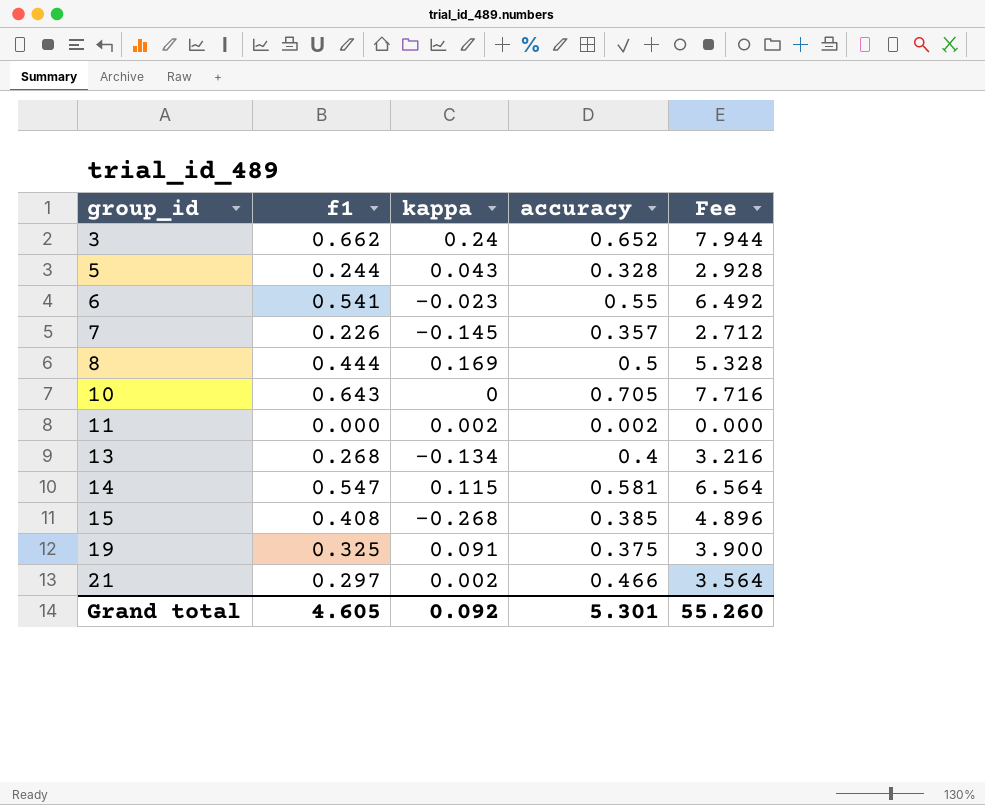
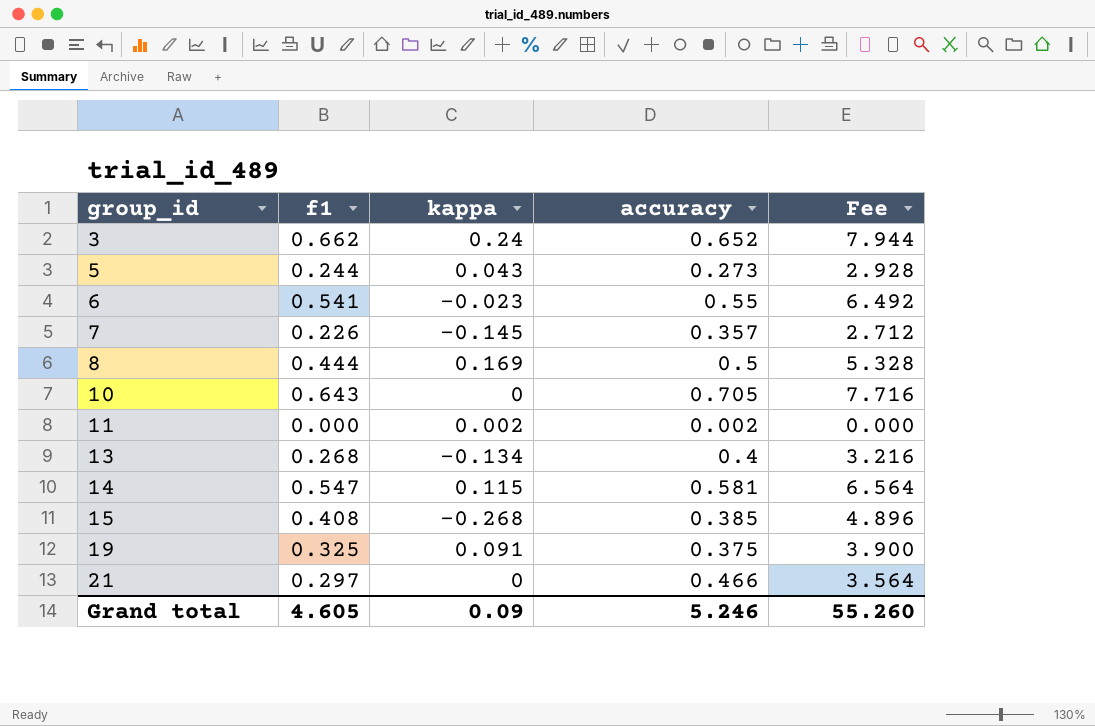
5 | accuracy: 0.328 -> 0.273
21 | kappa: 0.002 -> 0
Grand total | kappa: 0.092 -> 0.09
Grand total | accuracy: 5.301 -> 5.246

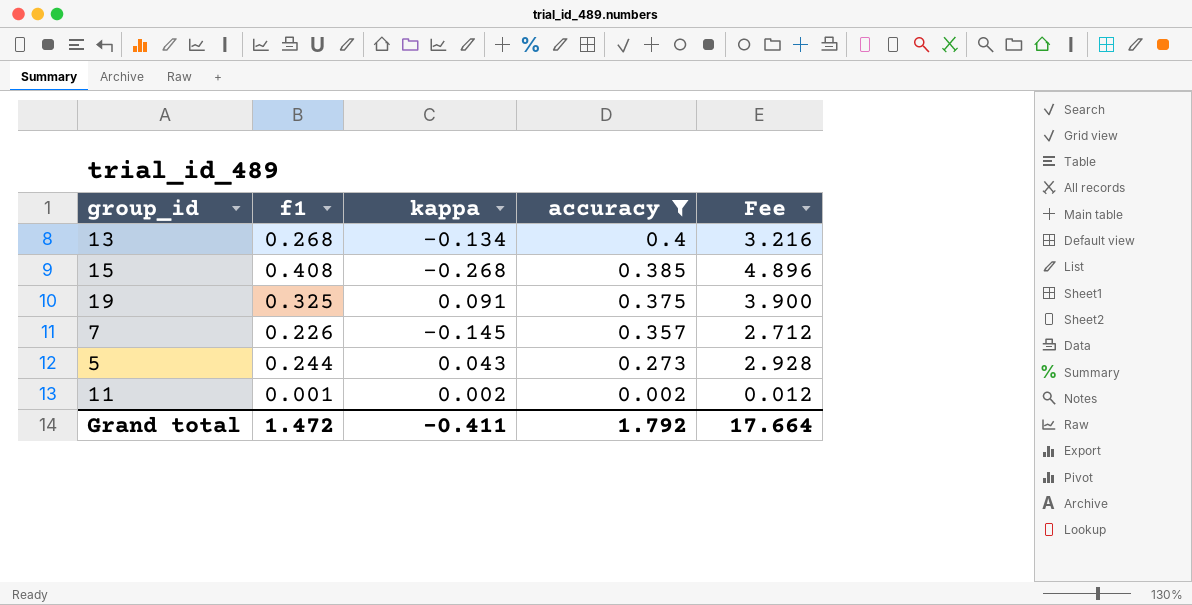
filter: none -> accuracy <= 0.4
row order: group_id ascending -> accuracy descending
11 | f1: 0.000 -> 0.001
11 | Fee: 0.000 -> 0.012
Grand total | f1: 4.605 -> 1.472
Grand total | kappa: 0.09 -> -0.411
Grand total | accuracy: 5.246 -> 1.792
Grand total | Fee: 55.260 -> 17.664

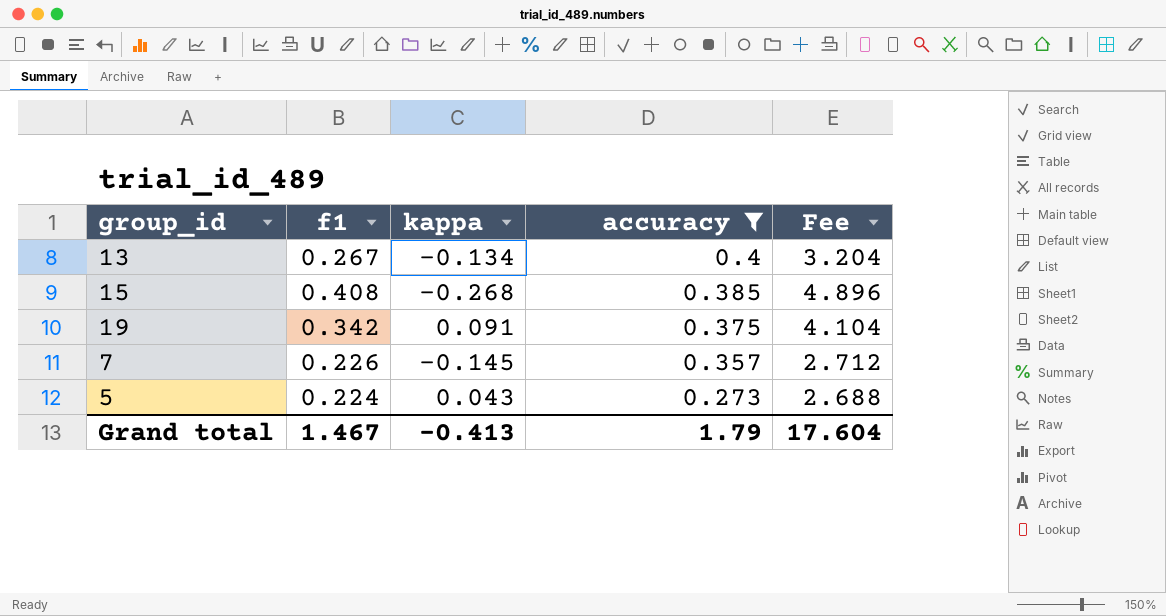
row 11: 0.001 | 0.002 | 0.002 | 0.012 -> none
13 | f1: 0.268 -> 0.267
13 | Fee: 3.216 -> 3.204
19 | f1: 0.325 -> 0.342
19 | Fee: 3.900 -> 4.104
5 | f1: 0.244 -> 0.224
5 | Fee: 2.928 -> 2.688
Grand total | f1: 1.472 -> 1.467
Grand total | kappa: -0.411 -> -0.413
Grand total | accuracy: 1.792 -> 1.79
Grand total | Fee: 17.664 -> 17.604

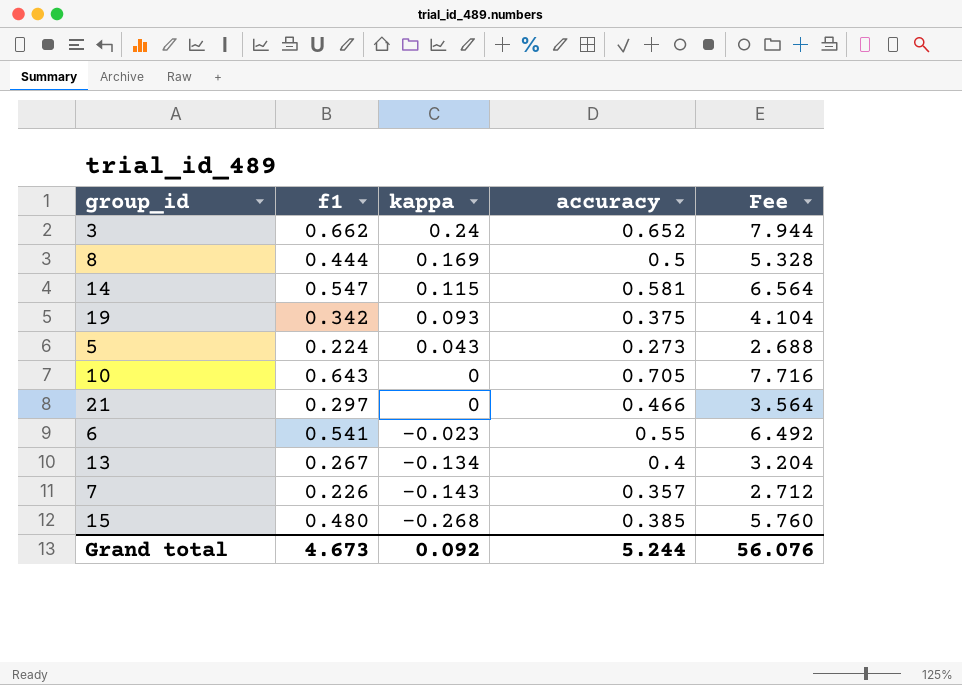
filter: accuracy <= 0.4 -> none
row order: accuracy descending -> kappa descending
19 | kappa: 0.091 -> 0.093
7 | kappa: -0.145 -> -0.143
15 | f1: 0.408 -> 0.480
15 | Fee: 4.896 -> 5.760
Grand total | f1: 1.467 -> 4.673
Grand total | kappa: -0.413 -> 0.092
Grand total | accuracy: 1.79 -> 5.244
Grand total | Fee: 17.604 -> 56.076

